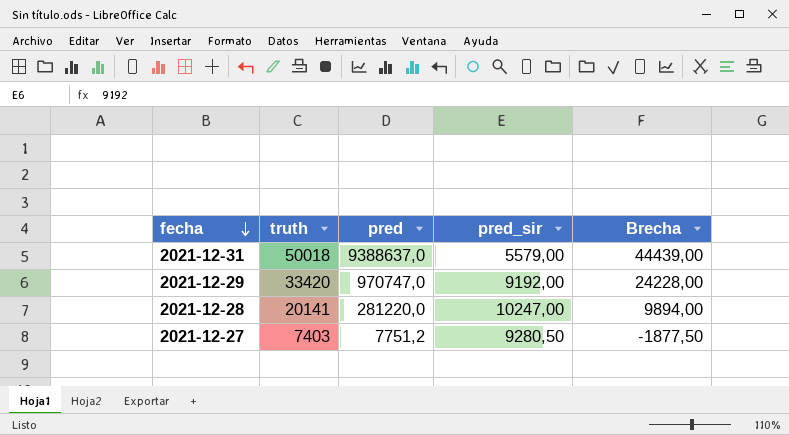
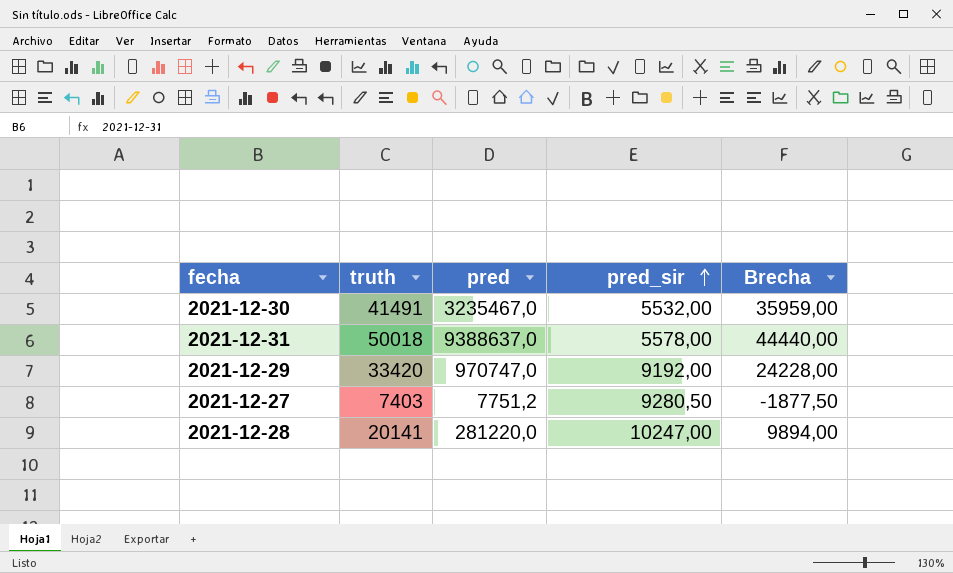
row order: fecha descending -> pred_sir ascending
row 2021-12-30: none -> 41491 | 3235467,0 | 5532,00 | 35959,00
2021-12-31 | pred_sir: 5579,00 -> 5578,00
2021-12-31 | Brecha: 44439,00 -> 44440,00

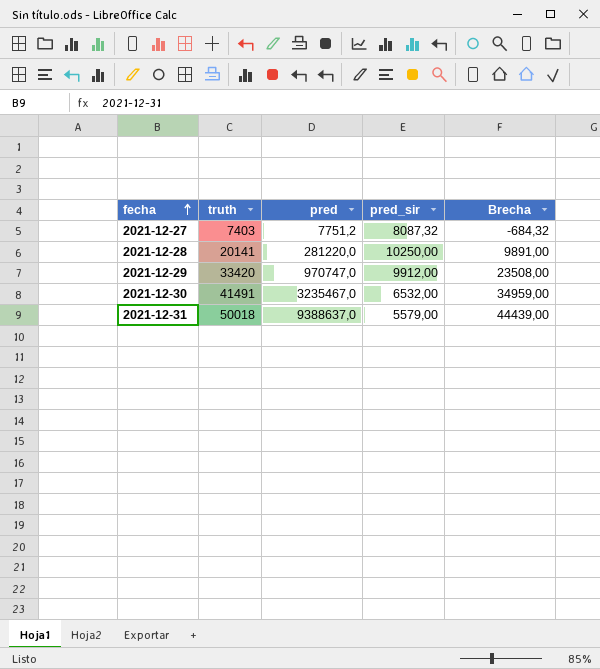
row order: pred_sir ascending -> fecha ascending
2021-12-27 | pred_sir: 9280,50 -> 8087,32
2021-12-27 | Brecha: -1877,50 -> -684,32
2021-12-28 | pred_sir: 10247,00 -> 10250,00
2021-12-28 | Brecha: 9894,00 -> 9891,00
2021-12-29 | pred_sir: 9192,00 -> 9912,00
2021-12-29 | Brecha: 24228,00 -> 23508,00
2021-12-30 | pred_sir: 5532,00 -> 6532,00
2021-12-30 | Brecha: 35959,00 -> 34959,00
2021-12-31 | pred_sir: 5578,00 -> 5579,00
2021-12-31 | Brecha: 44440,00 -> 44439,00

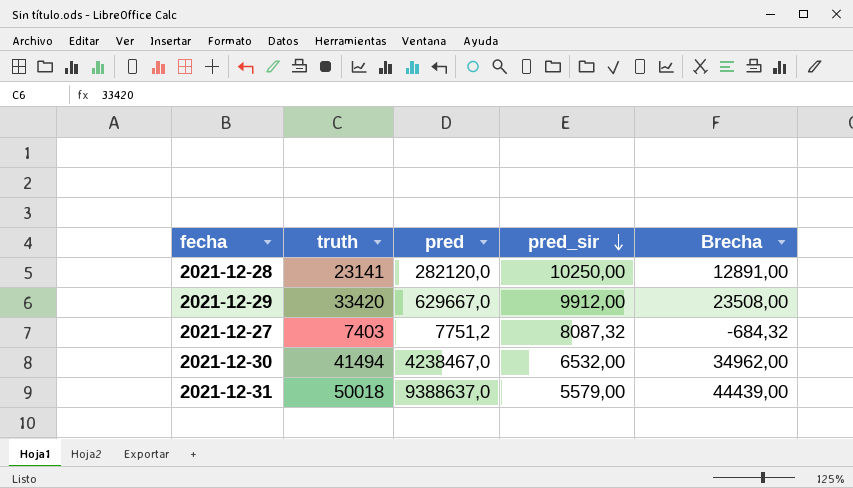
row order: fecha ascending -> pred_sir descending
2021-12-28 | truth: 20141 -> 23141
2021-12-28 | pred: 281220,0 -> 282120,0
2021-12-28 | Brecha: 9891,00 -> 12891,00
2021-12-29 | pred: 970747,0 -> 629667,0
2021-12-30 | truth: 41491 -> 41494
2021-12-30 | pred: 3235467,0 -> 4238467,0
2021-12-30 | Brecha: 34959,00 -> 34962,00

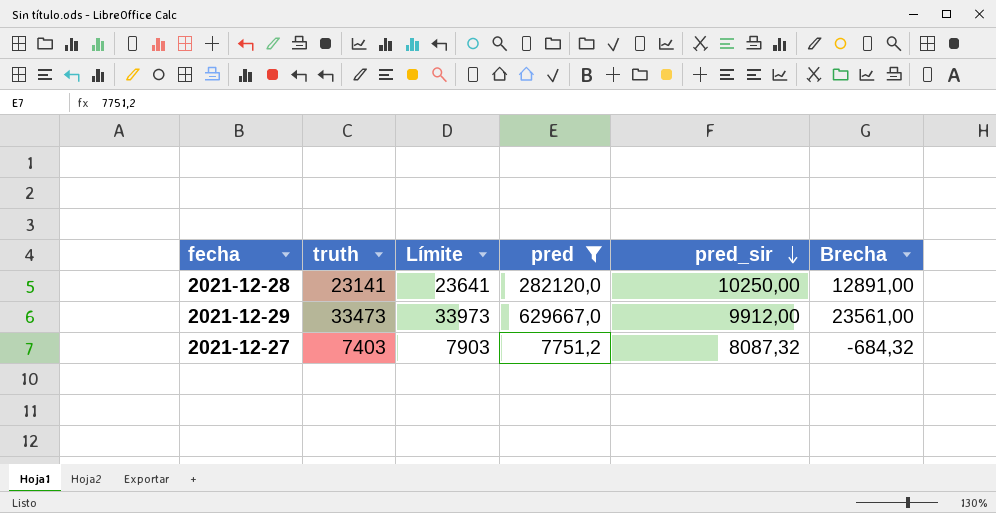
filter: none -> pred <= 629667,0
column Límite | formula: none -> [truth] + 500
2021-12-29 | truth: 33420 -> 33473
2021-12-29 | Brecha: 23508,00 -> 23561,00

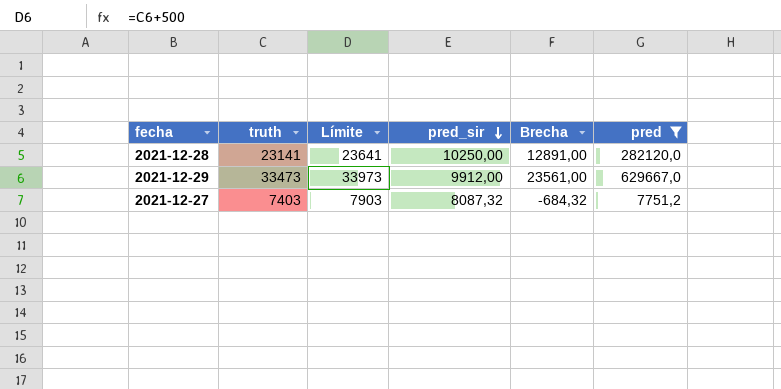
column pred | position: 4 -> 6

